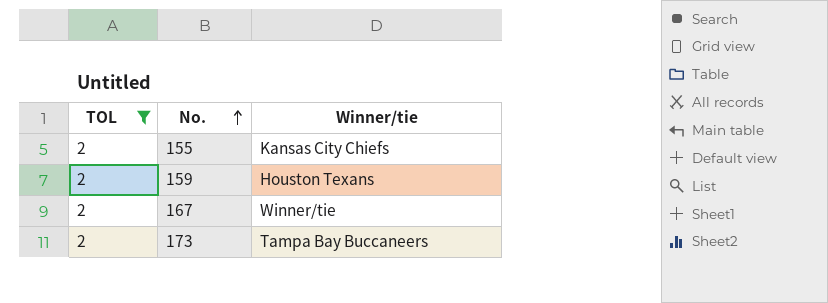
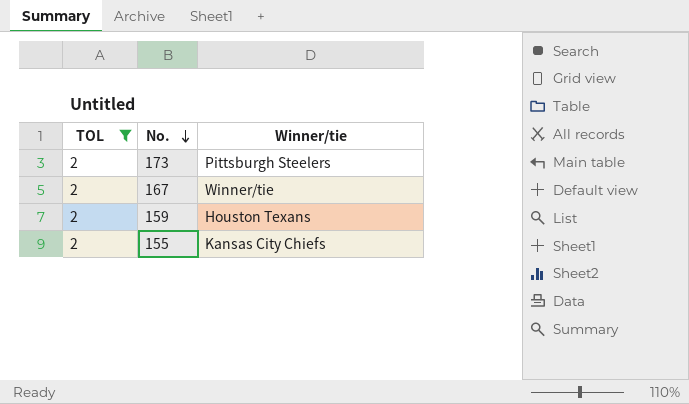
row order: No. ascending -> No. descending
173 | Winner/tie: Tampa Bay Buccaneers -> Pittsburgh Steelers

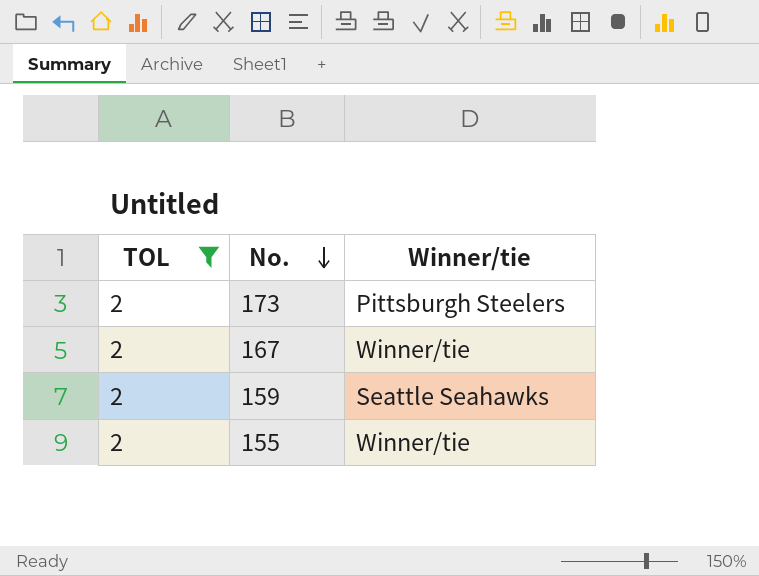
159 | Winner/tie: Houston Texans -> Seattle Seahawks
155 | Winner/tie: Kansas City Chiefs -> Winner/tie

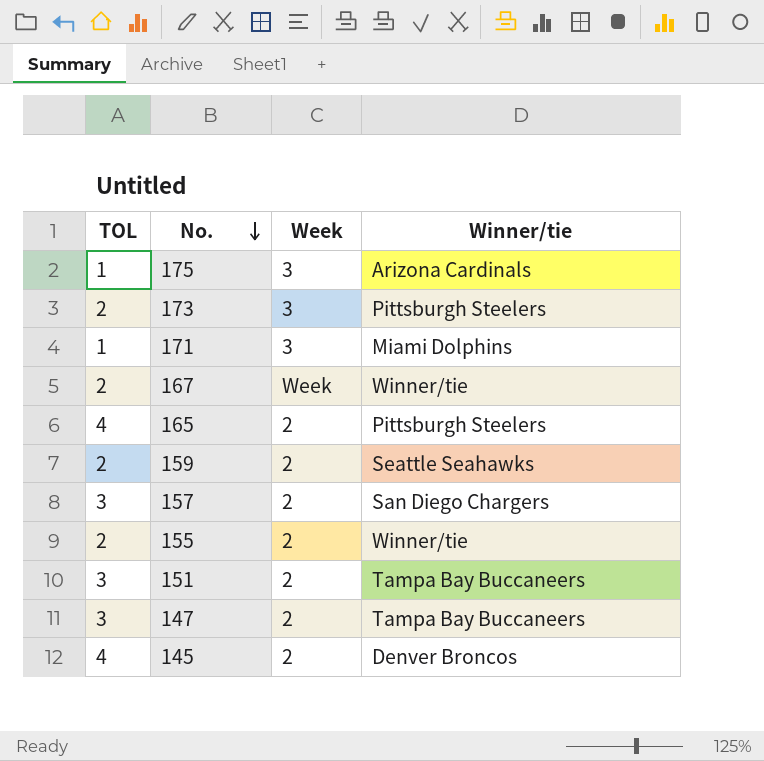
filter: TOL = 2 -> none
column Week | position: none -> 3

